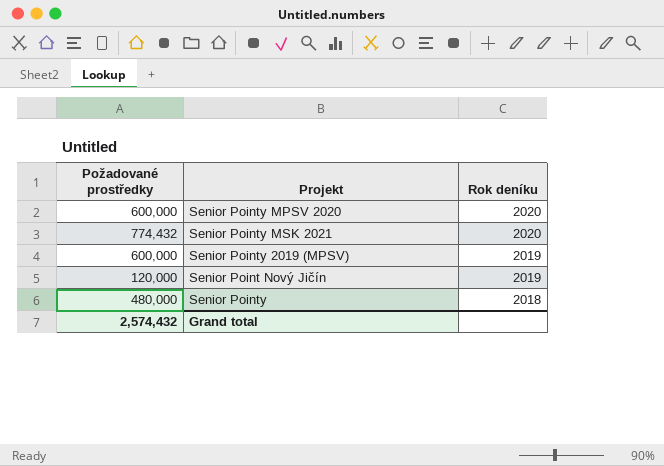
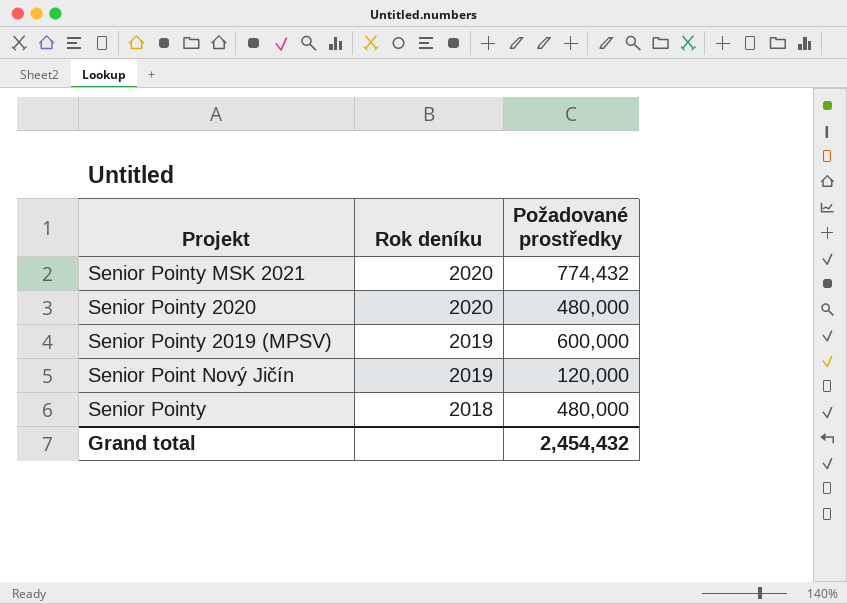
column Požadované prostředky | position: 1 -> 3
row Senior Pointy MPSV 2020: 600,000 | 2020 -> none
row Senior Pointy 2020: none -> 2020 | 480,000
Grand total | Požadované prostředky: 2,574,432 -> 2,454,432

